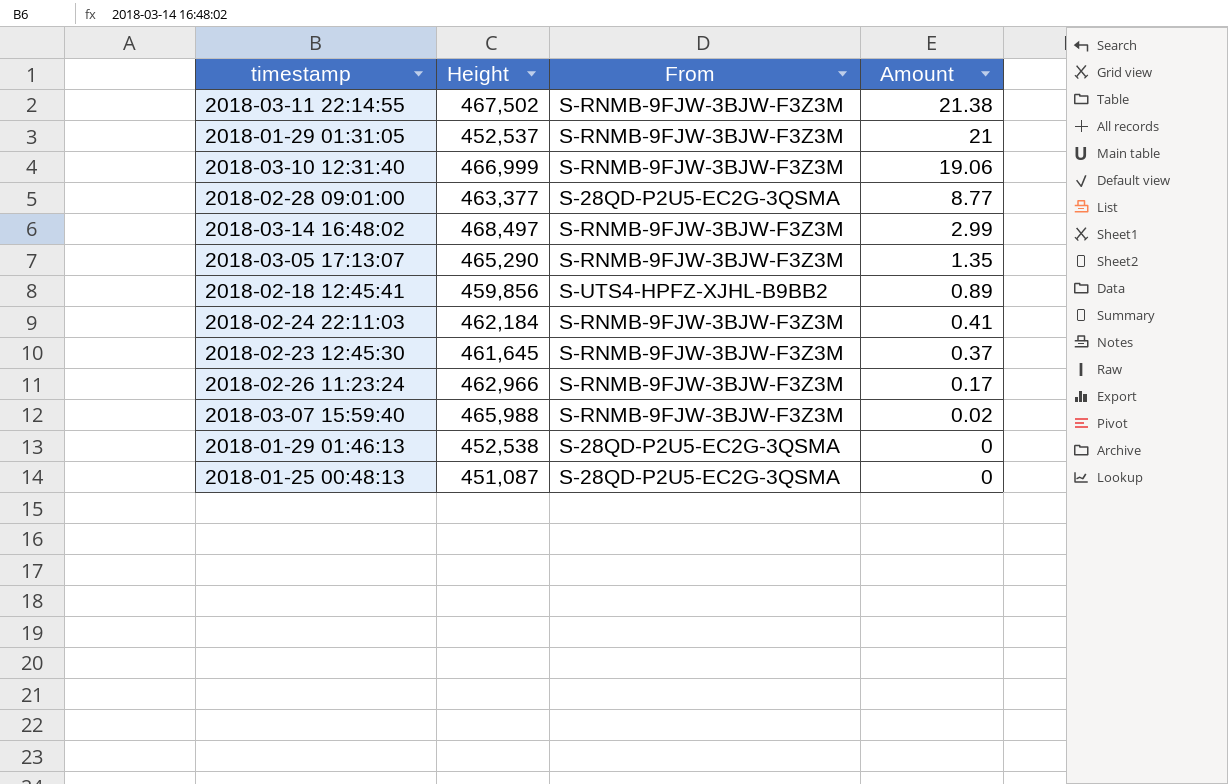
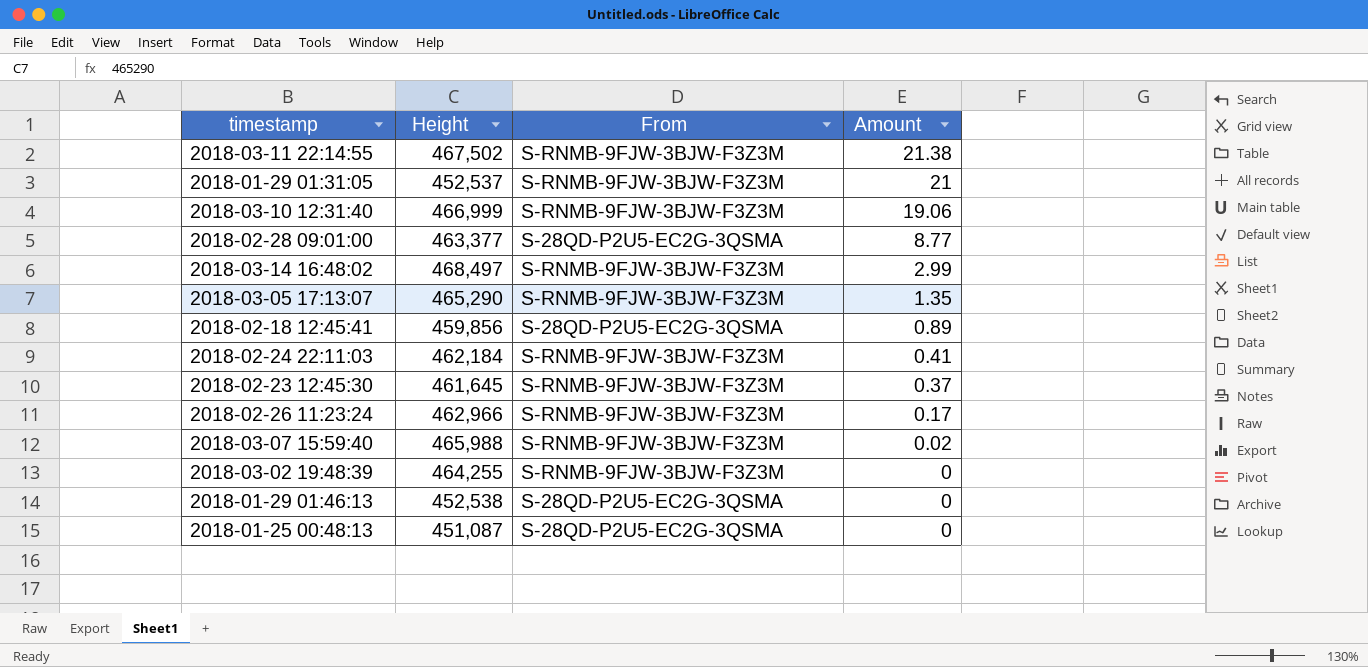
2018-02-18 12:45:41 | From: S-UTS4-HPFZ-XJHL-B9BB2 -> S-28QD-P2U5-EC2G-3QSMA
row 2018-03-02 19:48:39: none -> 464,255 | S-RNMB-9FJW-3BJW-F3Z3M | 0

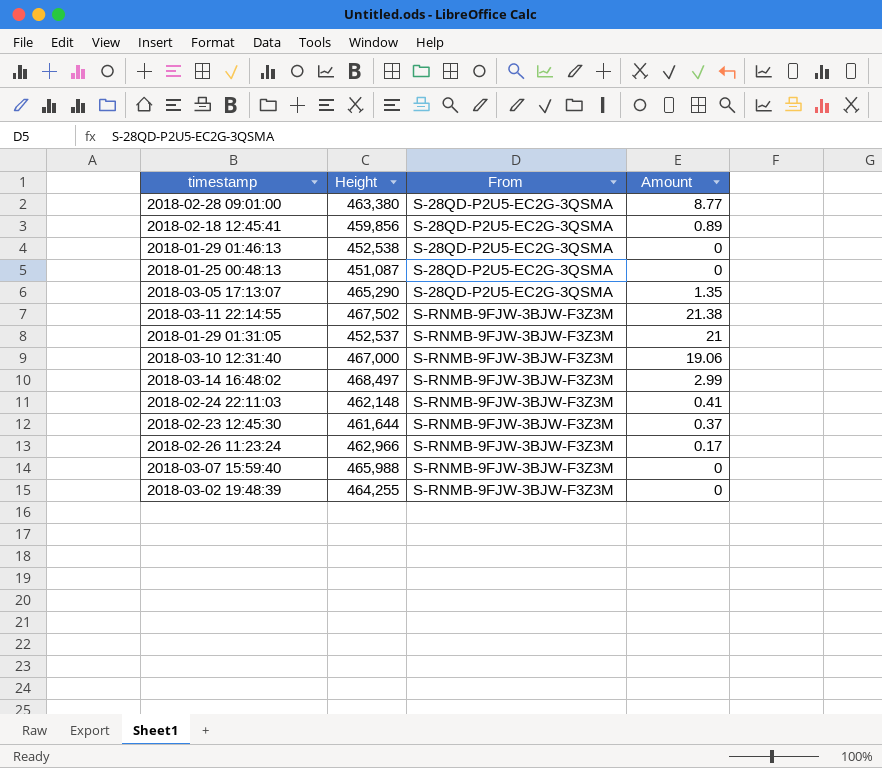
row order: Amount descending -> From ascending
2018-02-28 09:01:00 | Height: 463,377 -> 463,380
2018-03-05 17:13:07 | From: S-RNMB-9FJW-3BJW-F3Z3M -> S-28QD-P2U5-EC2G-3QSMA
2018-03-10 12:31:40 | Height: 466,999 -> 467,000
2018-02-24 22:11:03 | Height: 462,184 -> 462,148
2018-02-23 12:45:30 | Height: 461,645 -> 461,644
2018-03-07 15:59:40 | Amount: 0.02 -> 0

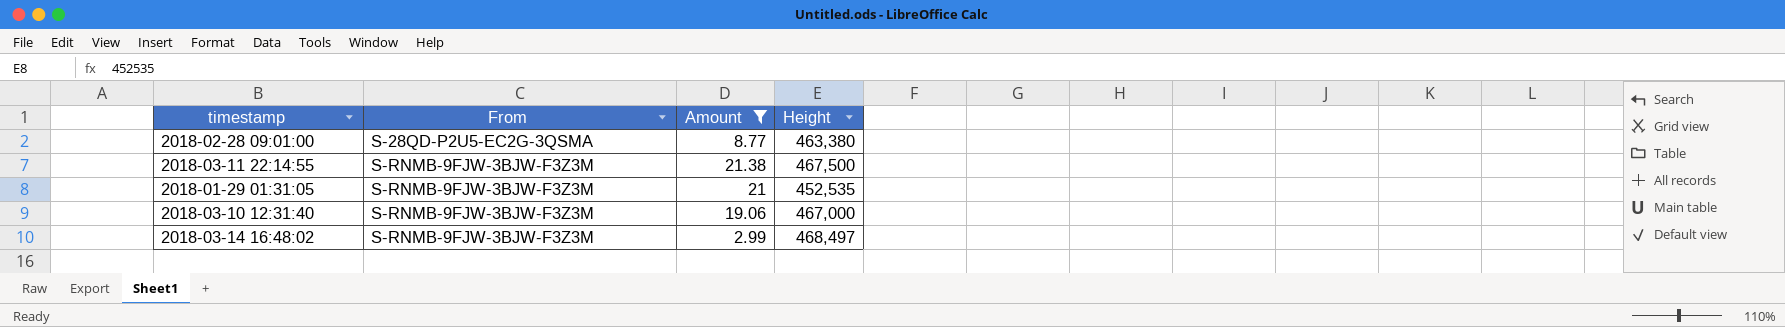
filter: none -> Amount >= 2.99
column Height | position: 2 -> 4
2018-03-11 22:14:55 | Height: 467,502 -> 467,500
2018-01-29 01:31:05 | Height: 452,537 -> 452,535

